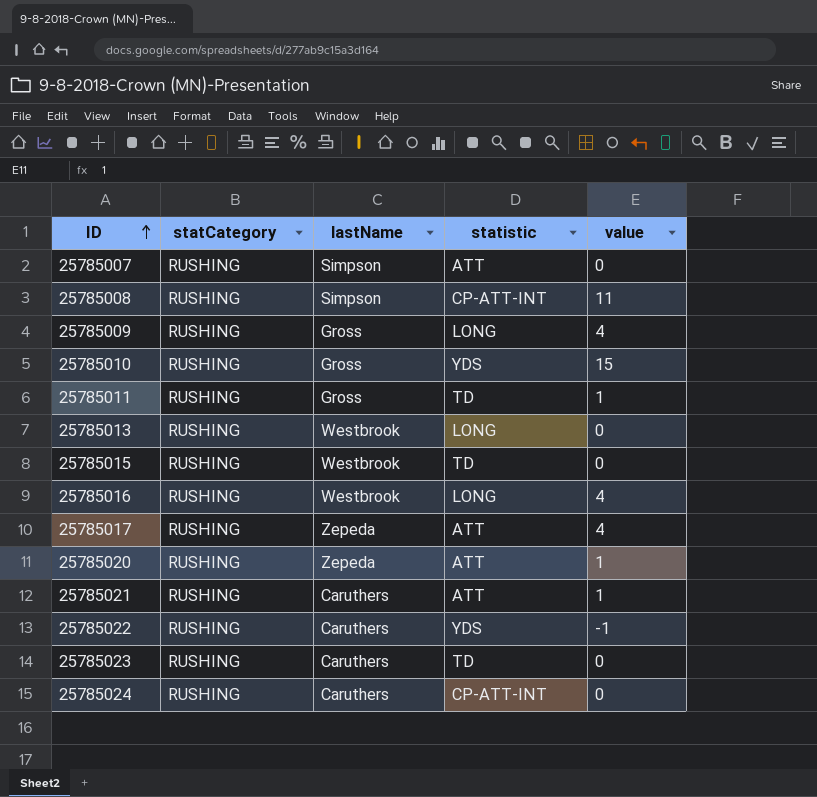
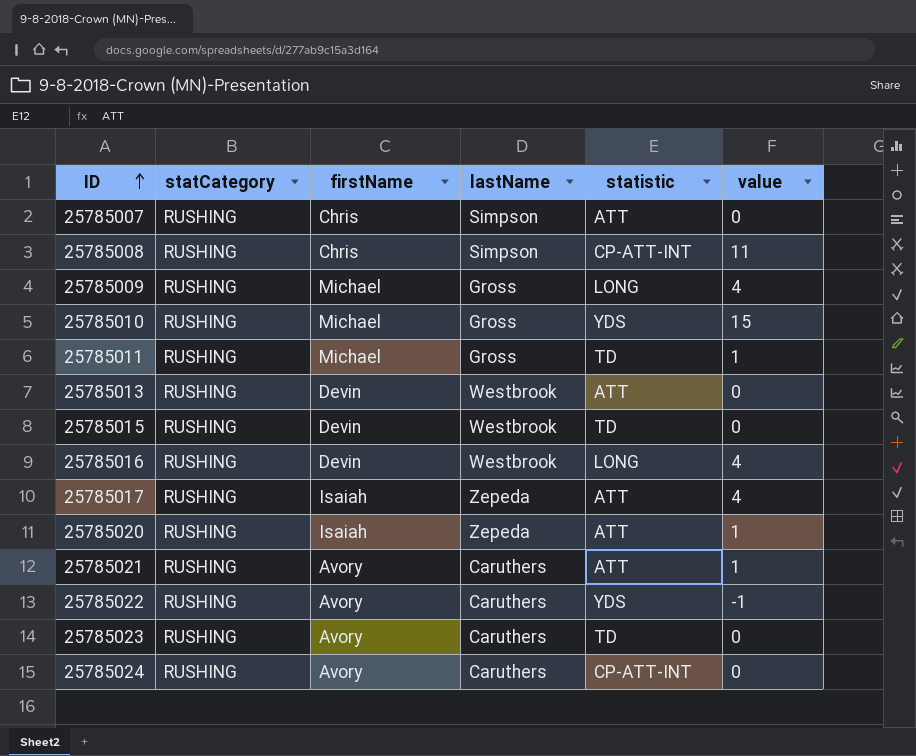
column firstName | position: none -> 3
25785013 | statistic: LONG -> ATT

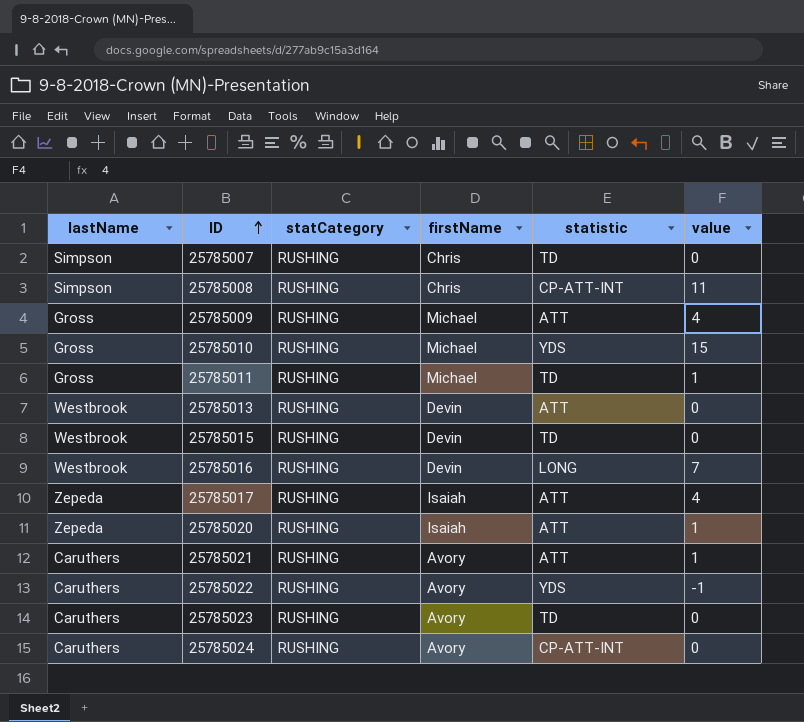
column lastName | position: 4 -> 1
25785007 | statistic: ATT -> TD
25785009 | statistic: LONG -> ATT
25785016 | value: 4 -> 7

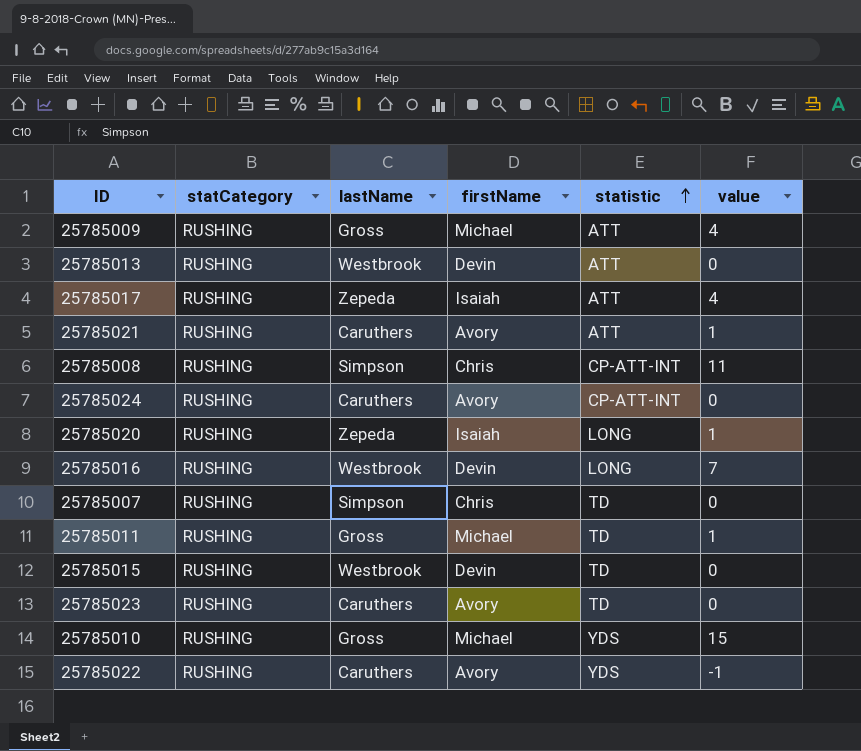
row order: ID ascending -> statistic ascending
column lastName | position: 1 -> 3
25785020 | statistic: ATT -> LONG

